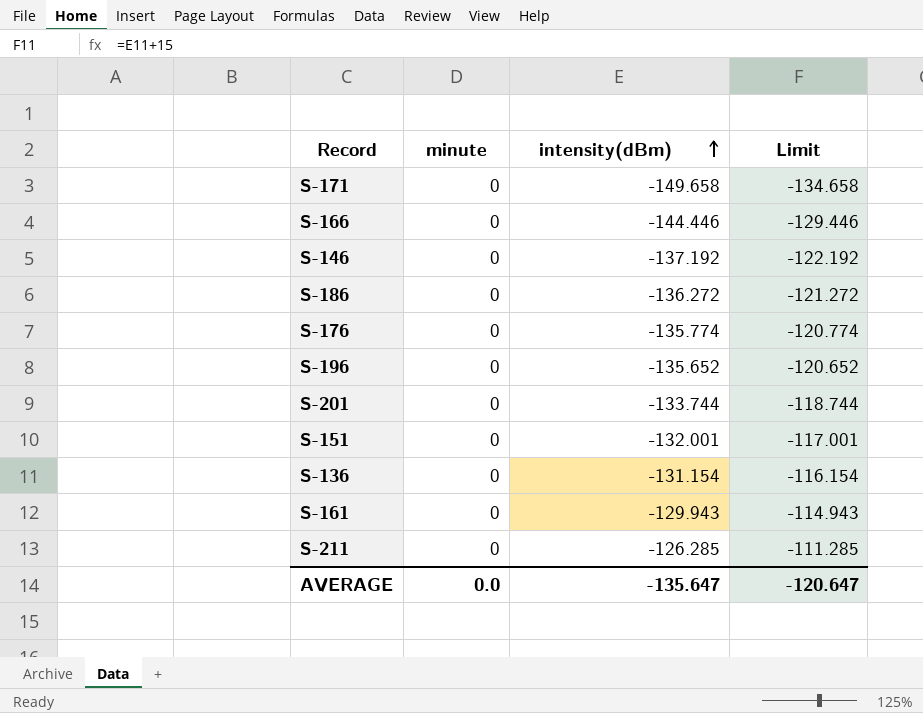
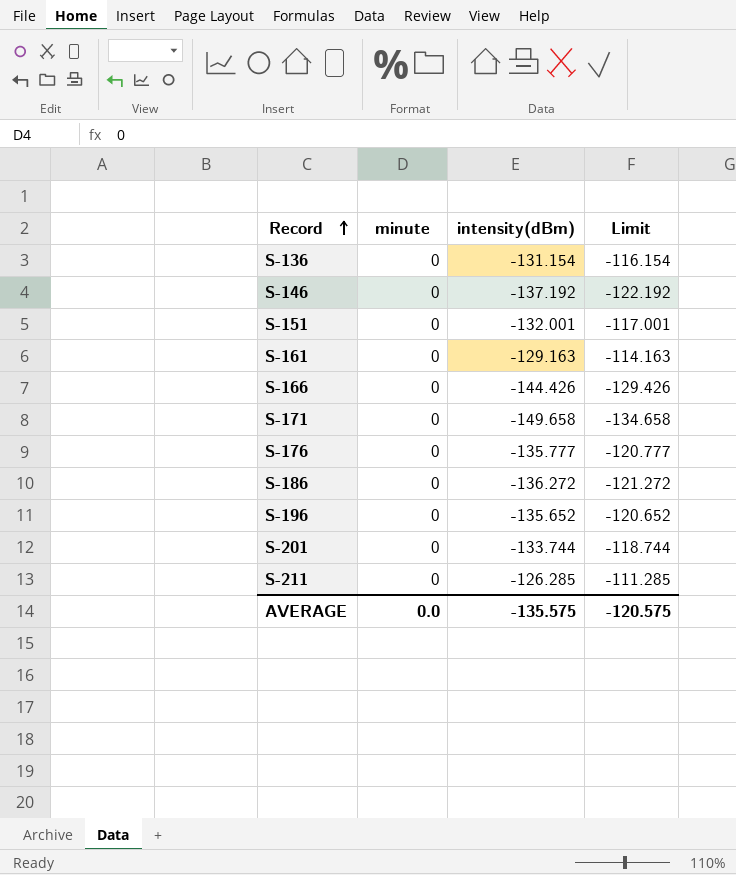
row order: intensity(dBm) ascending -> Record ascending
S-161 | intensity(dBm): -129.943 -> -129.163
S-161 | Limit: -114.943 -> -114.163
S-166 | intensity(dBm): -144.446 -> -144.426
S-166 | Limit: -129.446 -> -129.426
S-176 | intensity(dBm): -135.774 -> -135.777
S-176 | Limit: -120.774 -> -120.777
AVERAGE | intensity(dBm): -135.647 -> -135.575
AVERAGE | Limit: -120.647 -> -120.575

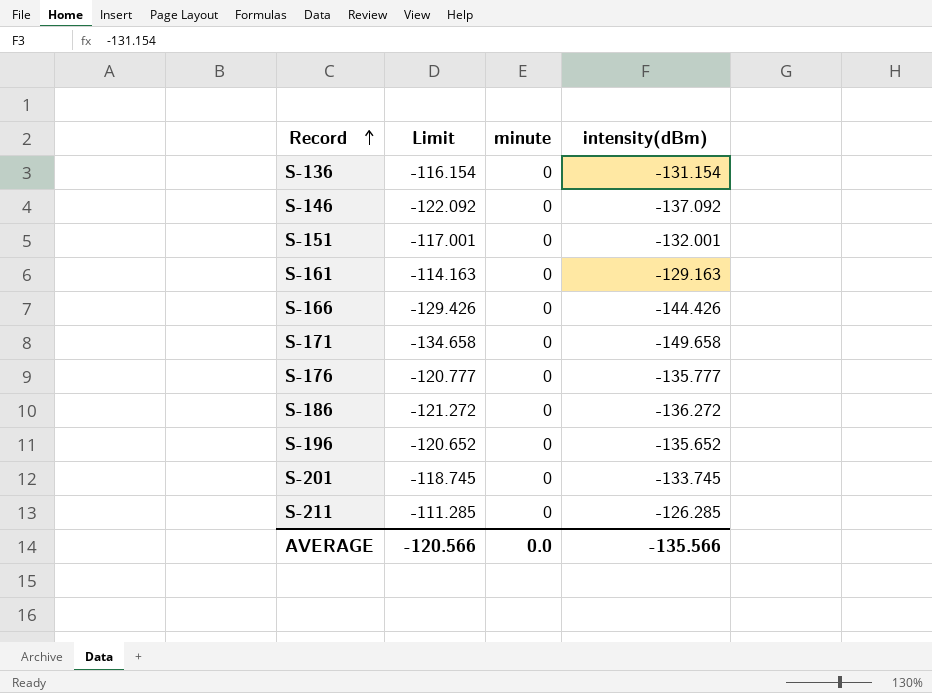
column Limit | position: 4 -> 2
S-146 | Limit: -122.192 -> -122.092
S-146 | intensity(dBm): -137.192 -> -137.092
S-201 | Limit: -118.744 -> -118.745
S-201 | intensity(dBm): -133.744 -> -133.745
AVERAGE | Limit: -120.575 -> -120.566
AVERAGE | intensity(dBm): -135.575 -> -135.566

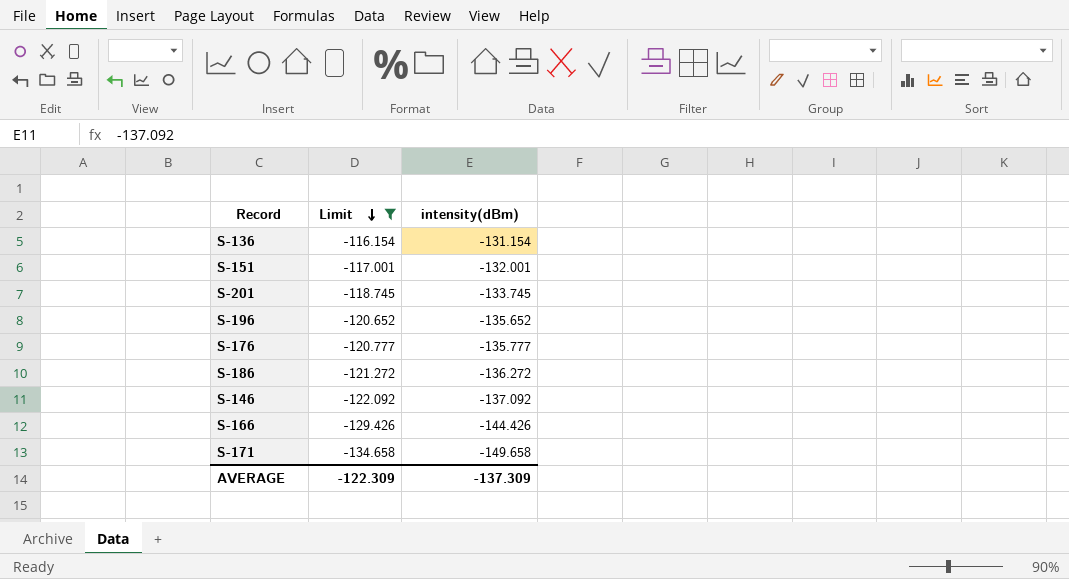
filter: none -> Limit <= -116.154
row order: Record ascending -> Limit descending
column minute | position: 3 -> none
AVERAGE | Limit: -120.566 -> -122.309
AVERAGE | intensity(dBm): -135.566 -> -137.309

